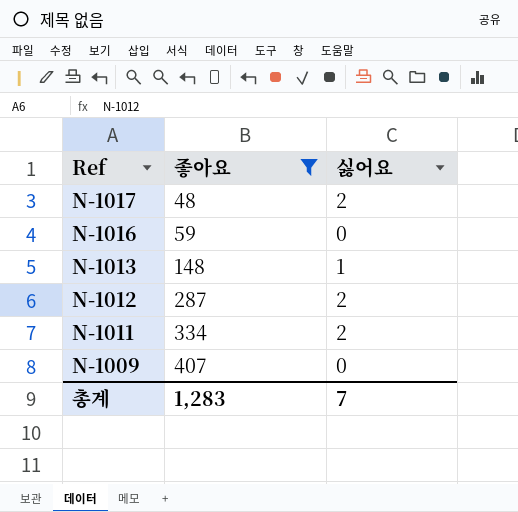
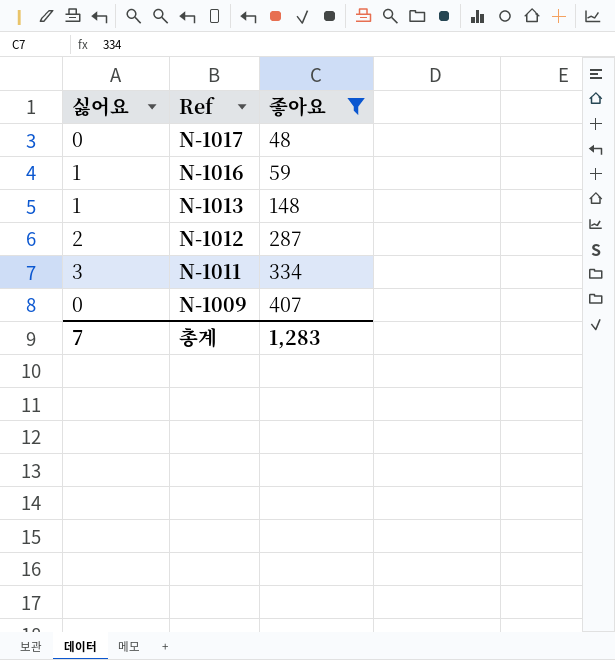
column 싫어요 | position: 3 -> 1
N-1017 | 싫어요: 2 -> 0
N-1016 | 싫어요: 0 -> 1
N-1011 | 싫어요: 2 -> 3

